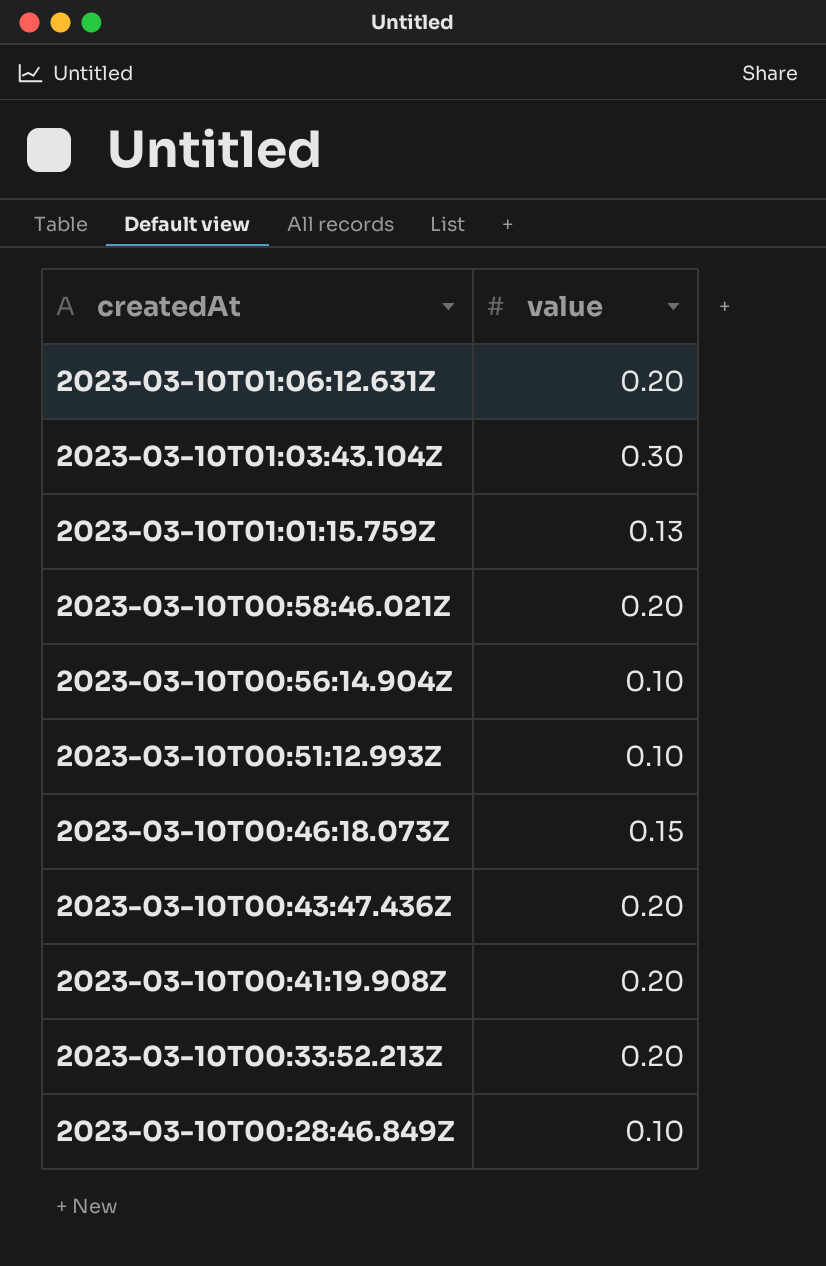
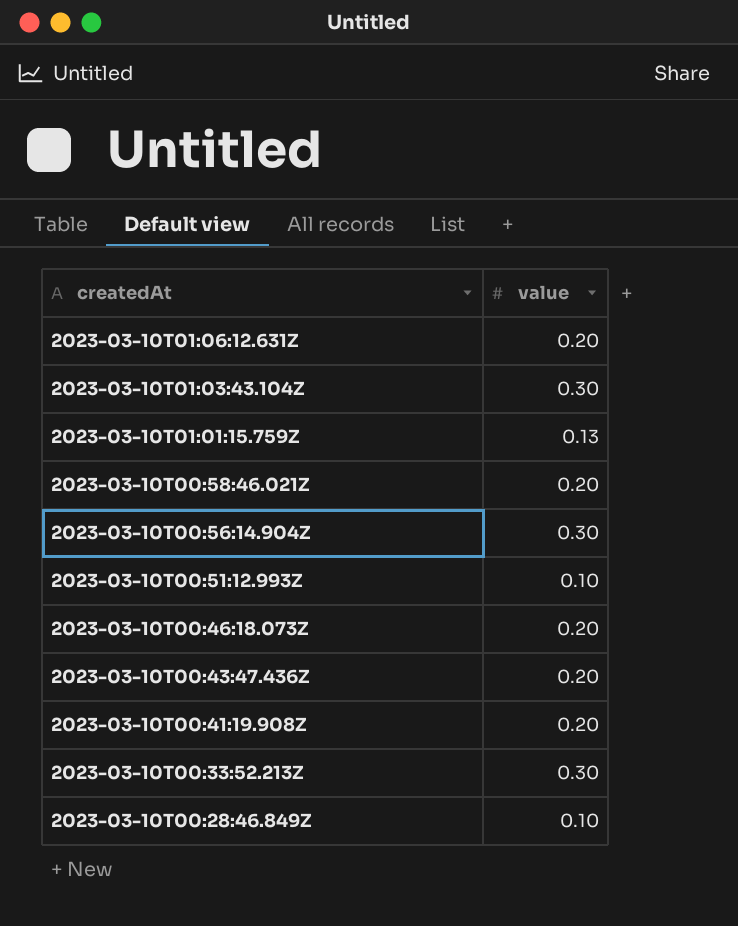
2023-03-10T00:56:14.904Z | value: 0.10 -> 0.30
2023-03-10T00:46:18.073Z | value: 0.15 -> 0.20
2023-03-10T00:33:52.213Z | value: 0.20 -> 0.30

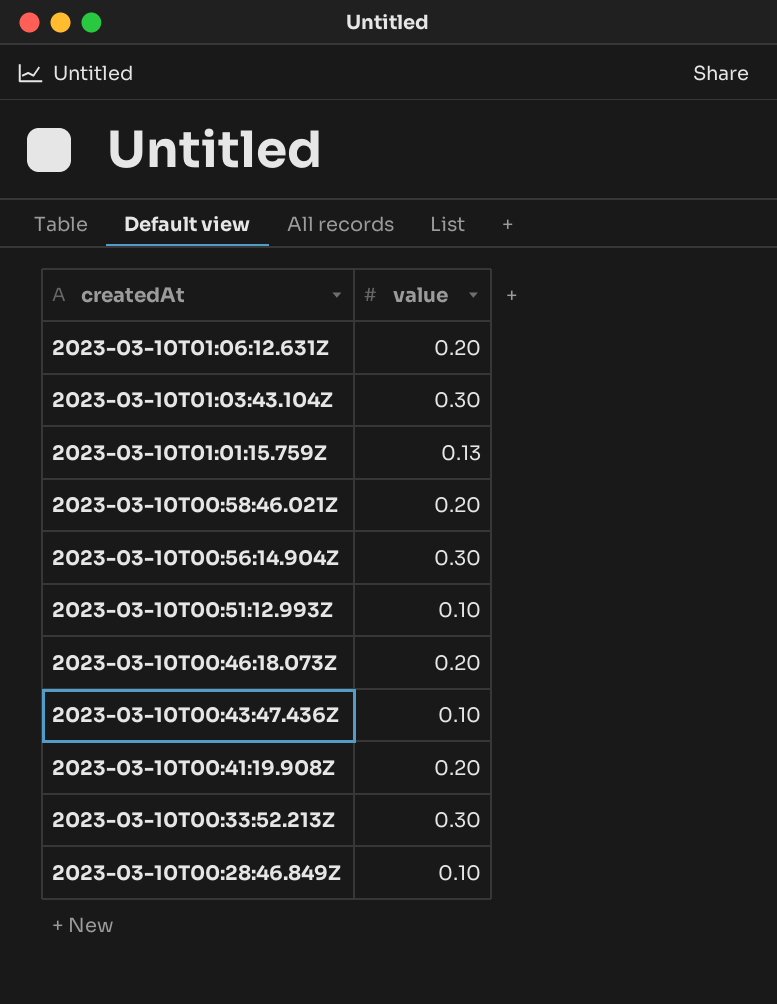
2023-03-10T00:43:47.436Z | value: 0.20 -> 0.10

